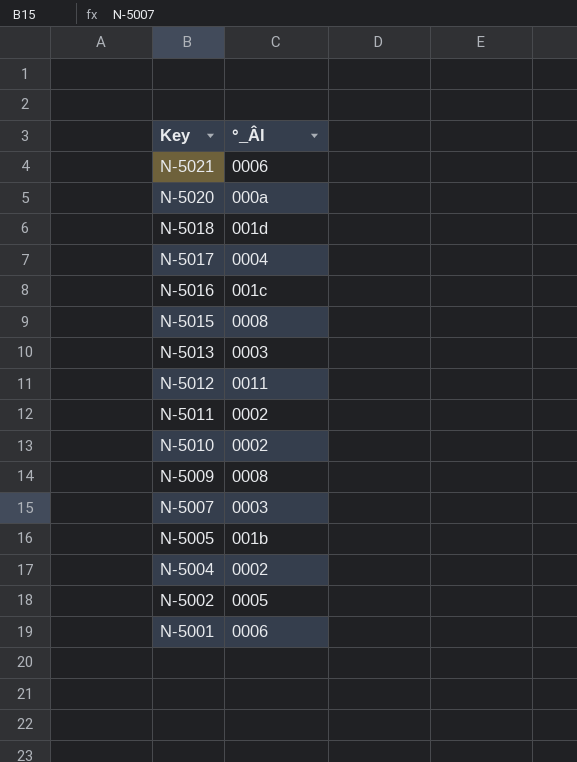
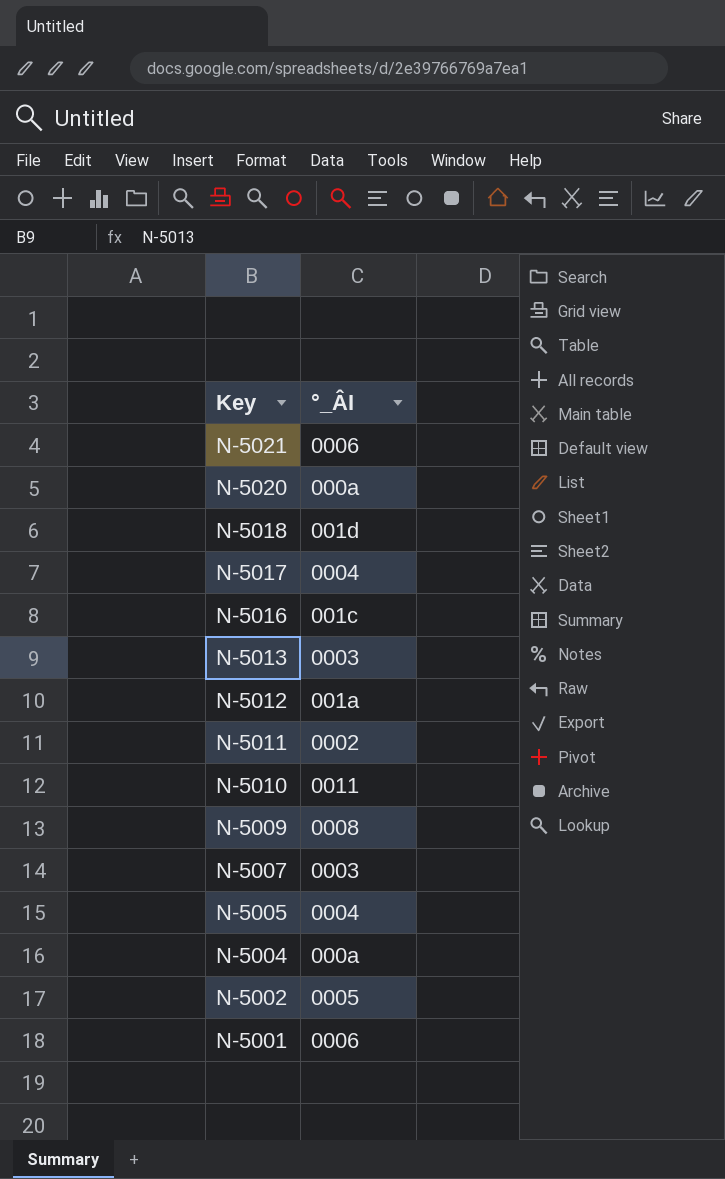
row N-5015: 0008 -> none
N-5012 | °_ÂI: 0011 -> 001a
N-5010 | °_ÂI: 0002 -> 0011
N-5005 | °_ÂI: 001b -> 0004
N-5004 | °_ÂI: 0002 -> 000a

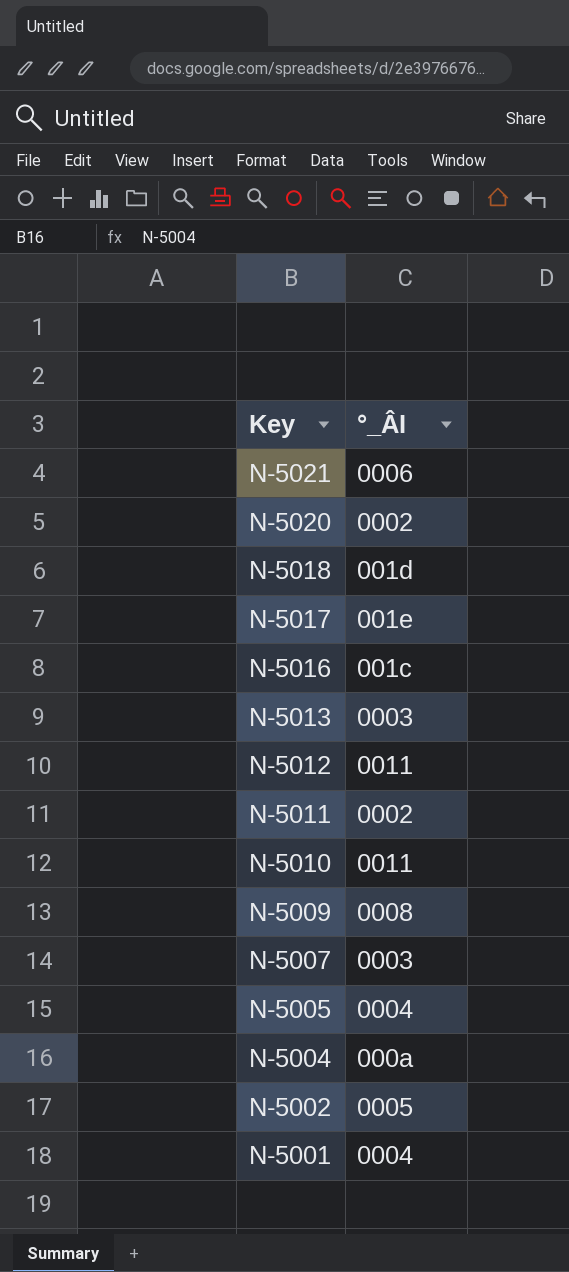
N-5020 | °_ÂI: 000a -> 0002
N-5017 | °_ÂI: 0004 -> 001e
N-5012 | °_ÂI: 001a -> 0011
N-5001 | °_ÂI: 0006 -> 0004

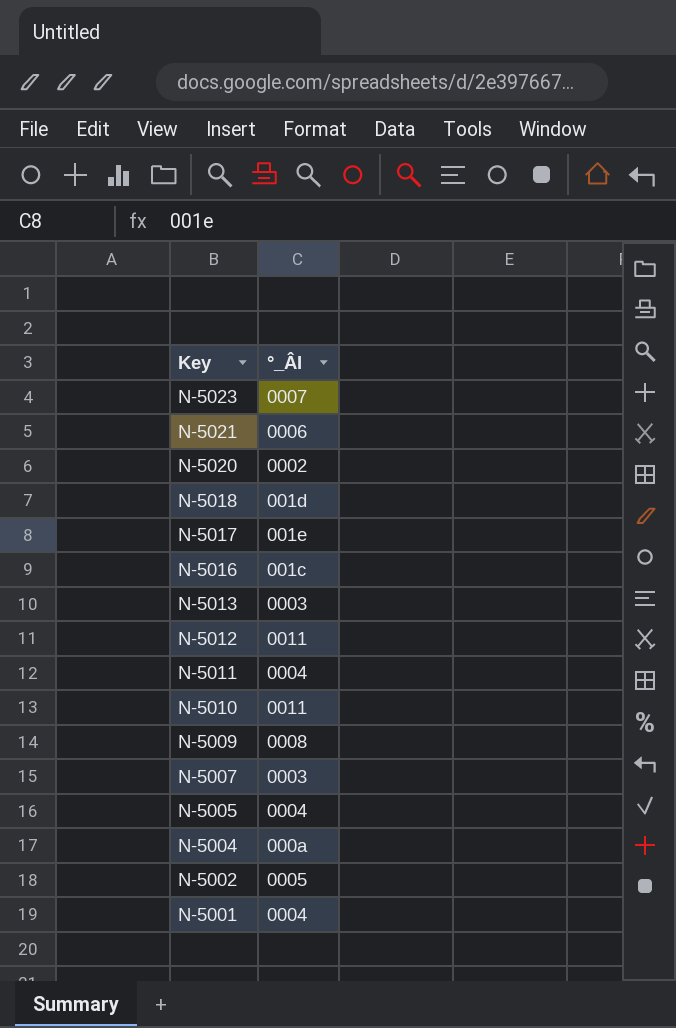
row N-5023: none -> 0007
N-5011 | °_ÂI: 0002 -> 0004

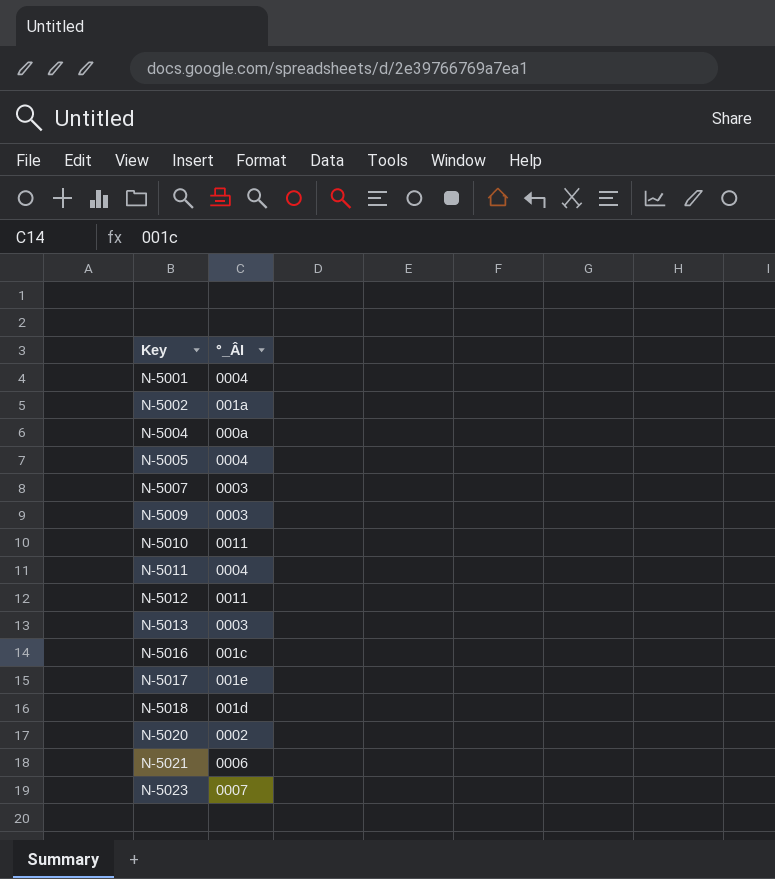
row order: Key descending -> Key ascending
N-5002 | °_ÂI: 0005 -> 001a
N-5009 | °_ÂI: 0008 -> 0003

